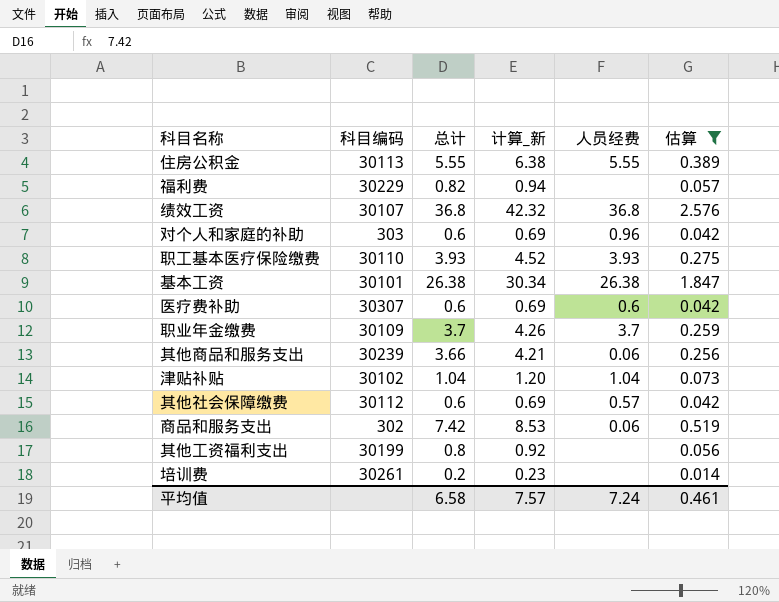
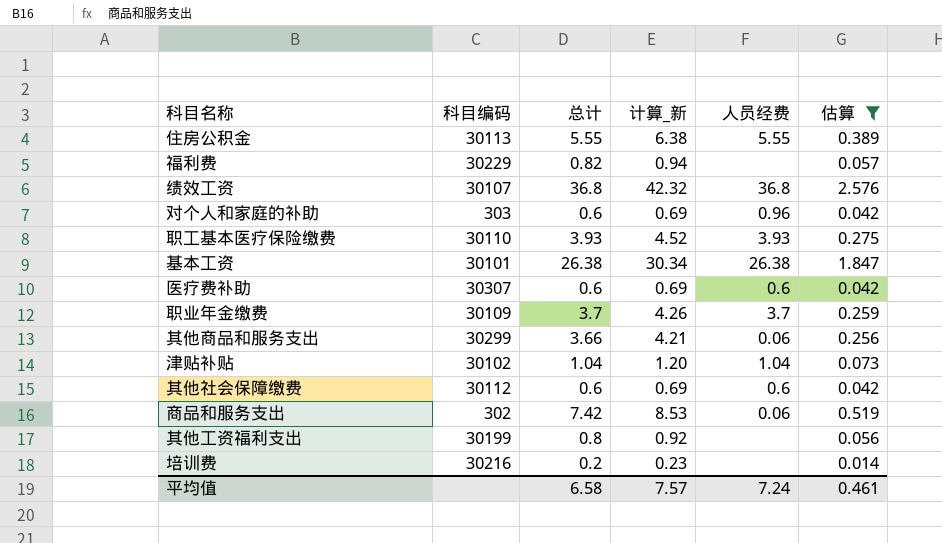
其他商品和服务支出 | 科目编码: 30239 -> 30299
其他社会保障缴费 | 人员经费: 0.57 -> 0.6
培训费 | 科目编码: 30261 -> 30216

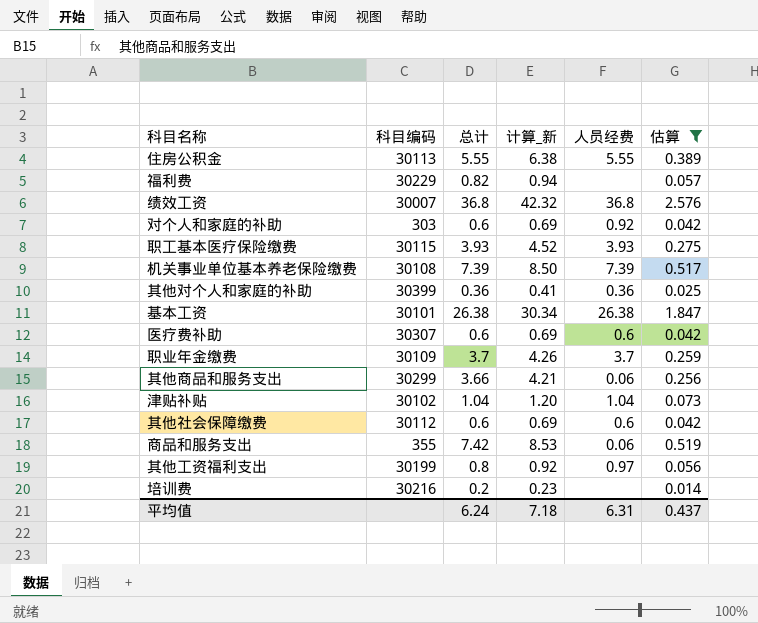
绩效工资 | 科目编码: 30107 -> 30007
对个人和家庭的补助 | 人员经费: 0.96 -> 0.92
职工基本医疗保险缴费 | 科目编码: 30110 -> 30115
row 机关事业单位基本养老保险缴费: none -> 30108 | 7.39 | 8.50 | 7.39 | 0.517
row 其他对个人和家庭的补助: none -> 30399 | 0.36 | 0.41 | 0.36 | 0.025
商品和服务支出 | 科目编码: 302 -> 355
其他工资福利支出 | 人员经费: none -> 0.97
平均值 | 总计: 6.58 -> 6.24
平均值 | 计算_新: 7.57 -> 7.18
平均值 | 人员经费: 7.24 -> 6.31
平均值 | 估算: 0.461 -> 0.437

